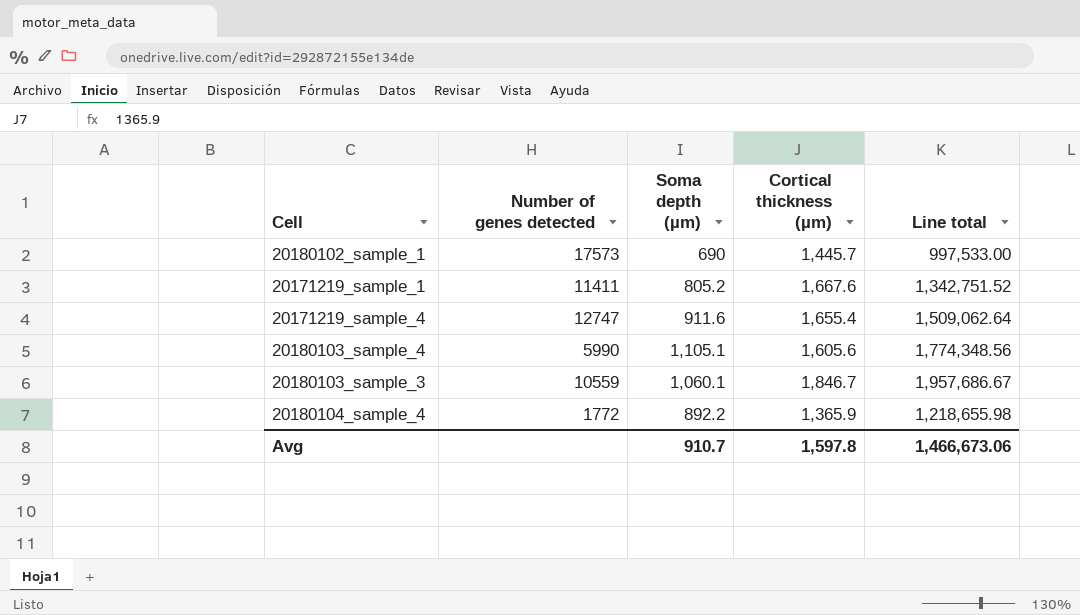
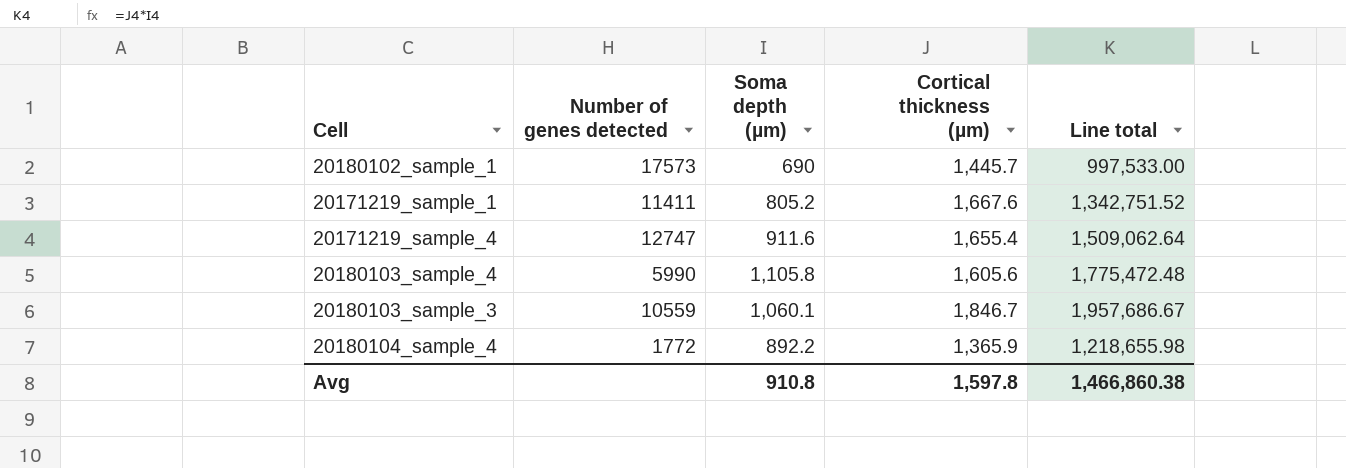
20180103_sample_4 | Soma depth (µm): 1,105.1 -> 1,105.8
20180103_sample_4 | Line total: 1,774,348.56 -> 1,775,472.48
Avg | Soma depth (µm): 910.7 -> 910.8
Avg | Line total: 1,466,673.06 -> 1,466,860.38

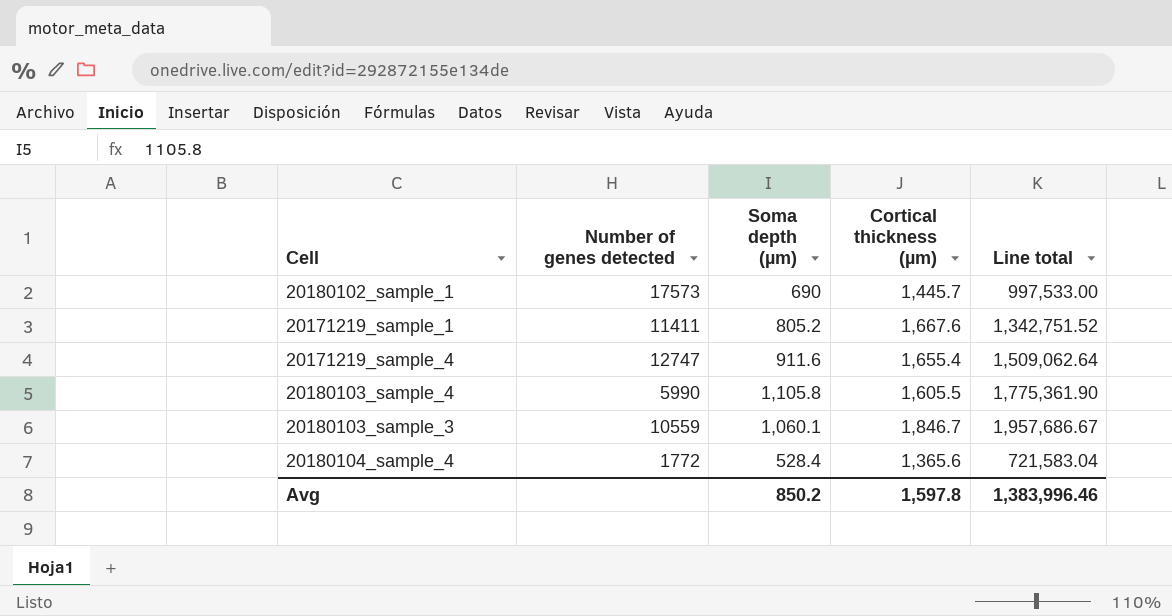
20180103_sample_4 | Cortical thickness (µm): 1,605.6 -> 1,605.5
20180103_sample_4 | Line total: 1,775,472.48 -> 1,775,361.90
20180104_sample_4 | Soma depth (µm): 892.2 -> 528.4
20180104_sample_4 | Cortical thickness (µm): 1,365.9 -> 1,365.6
20180104_sample_4 | Line total: 1,218,655.98 -> 721,583.04
Avg | Soma depth (µm): 910.8 -> 850.2
Avg | Line total: 1,466,860.38 -> 1,383,996.46

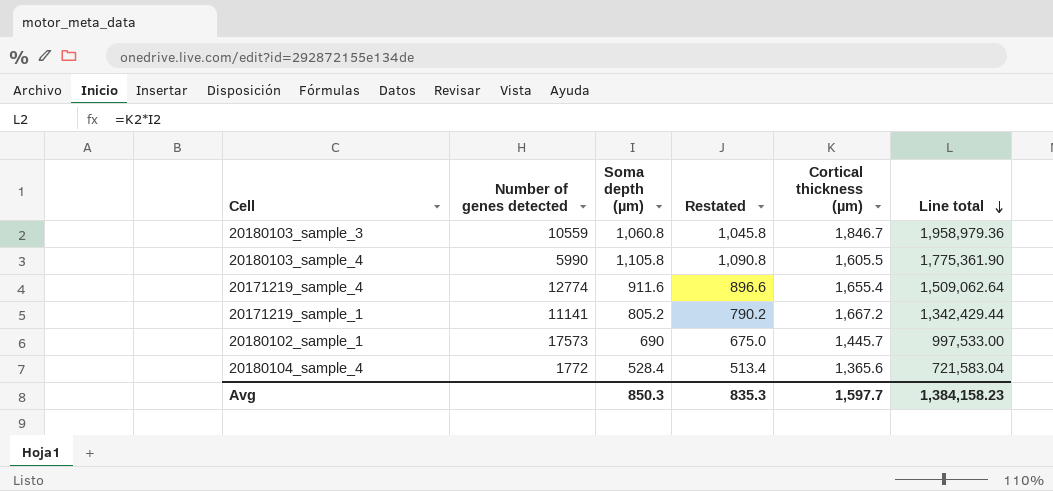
row order: none -> Line total descending
column Restated | formula: none -> [Soma depth (µm)] - 15
20180103_sample_3 | Soma depth (µm): 1,060.1 -> 1,060.8
20180103_sample_3 | Line total: 1,957,686.67 -> 1,958,979.36
20171219_sample_4 | Number of genes detected: 12747 -> 12774
20171219_sample_1 | Number of genes detected: 11411 -> 11141
20171219_sample_1 | Cortical thickness (µm): 1,667.6 -> 1,667.2
20171219_sample_1 | Line total: 1,342,751.52 -> 1,342,429.44
Avg | Soma depth (µm): 850.2 -> 850.3
Avg | Cortical thickness (µm): 1,597.8 -> 1,597.7
Avg | Line total: 1,383,996.46 -> 1,384,158.23

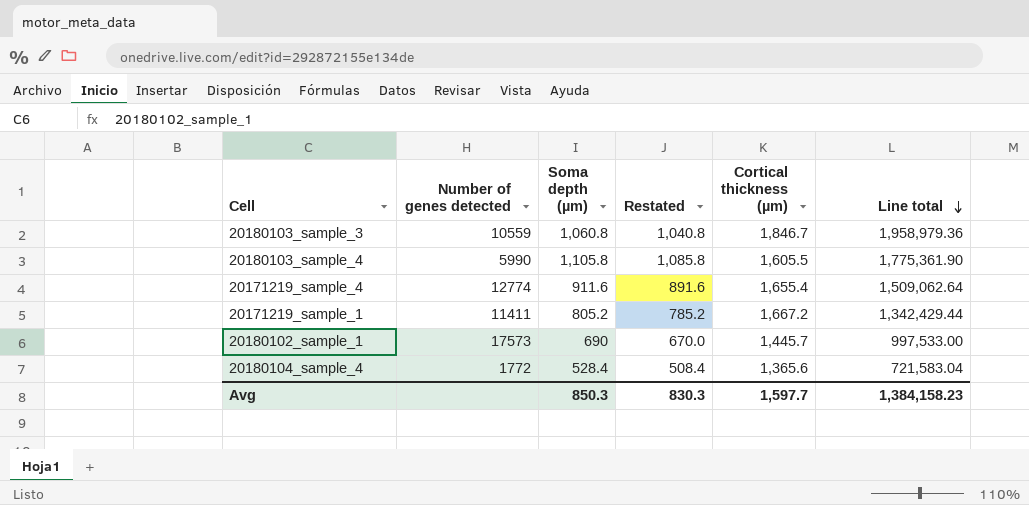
column Restated | formula: [Soma depth (µm)] - 15 -> [Soma depth (µm)] - 20
20171219_sample_1 | Number of genes detected: 11141 -> 11411
Avg | Restated: 835.3 -> 830.3

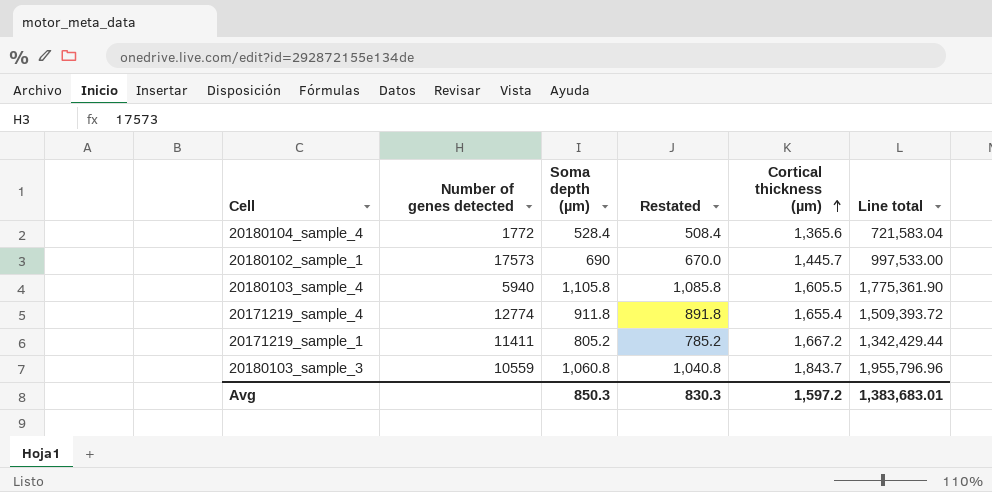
row order: Line total descending -> Cortical thickness (µm) ascending
20180103_sample_4 | Number of genes detected: 5990 -> 5940
20171219_sample_4 | Soma depth (µm): 911.6 -> 911.8
20171219_sample_4 | Restated: 891.6 -> 891.8
20171219_sample_4 | Line total: 1,509,062.64 -> 1,509,393.72
20180103_sample_3 | Cortical thickness (µm): 1,846.7 -> 1,843.7
20180103_sample_3 | Line total: 1,958,979.36 -> 1,955,796.96
Avg | Cortical thickness (µm): 1,597.7 -> 1,597.2
Avg | Line total: 1,384,158.23 -> 1,383,683.01

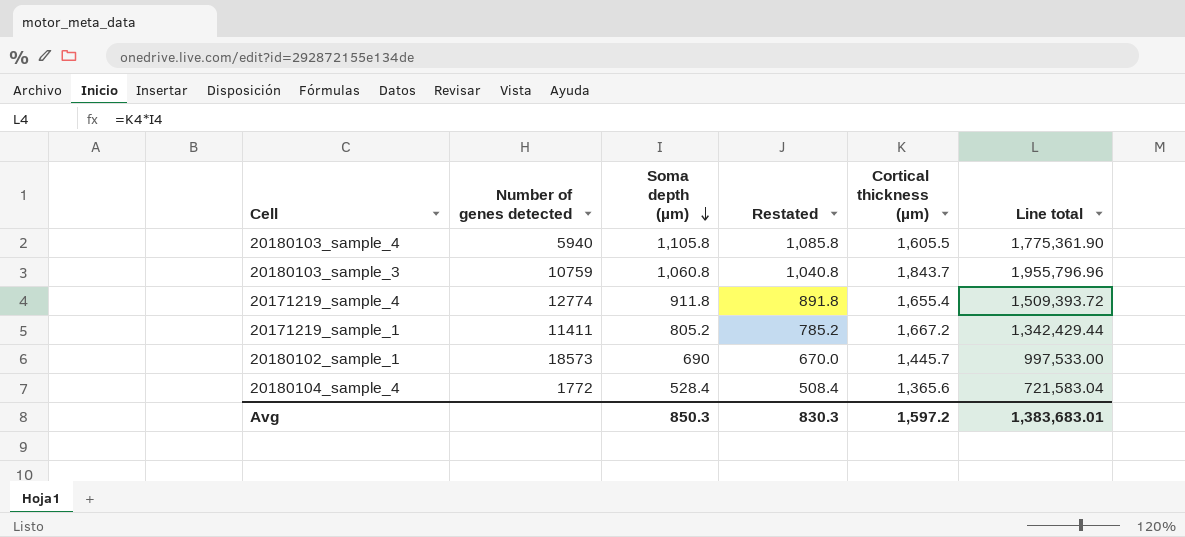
row order: Cortical thickness (µm) ascending -> Soma depth (µm) descending
20180103_sample_3 | Number of genes detected: 10559 -> 10759
20180102_sample_1 | Number of genes detected: 17573 -> 18573

